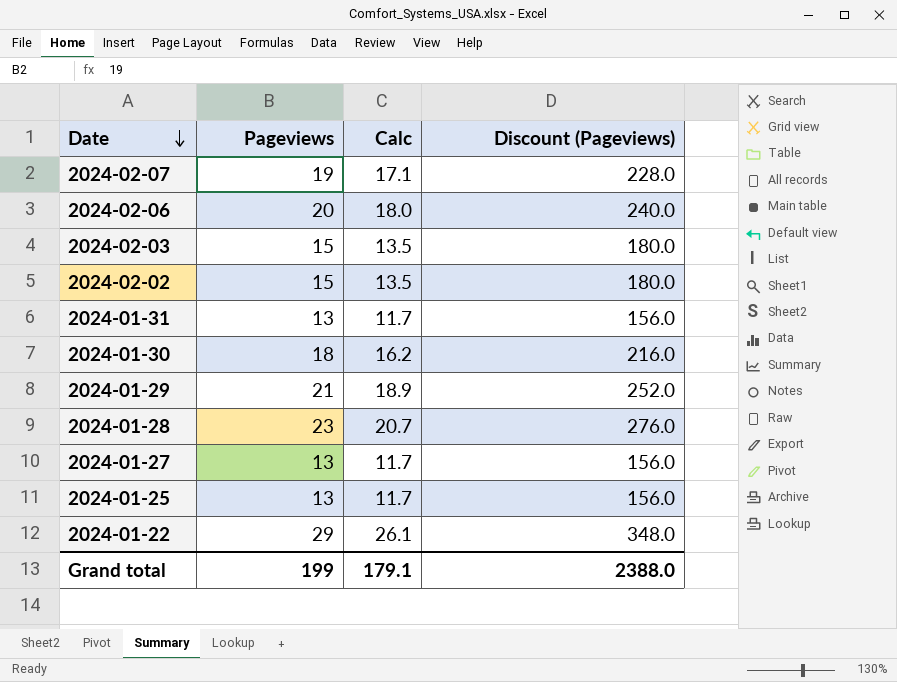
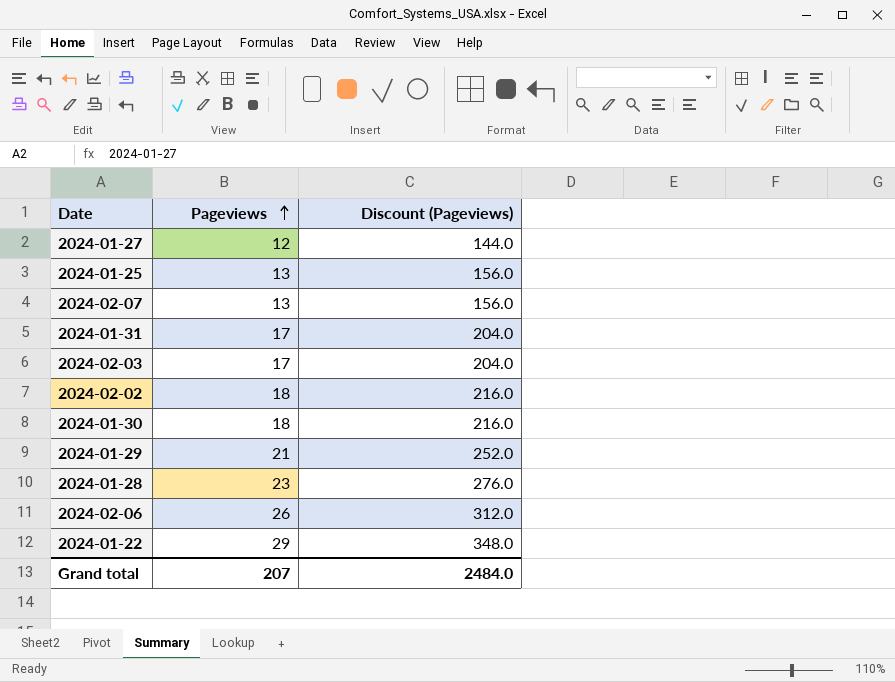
row order: Date descending -> Pageviews ascending
column Calc | formula: [Pageviews] * 0.9 -> none
2024-01-27 | Pageviews: 13 -> 12
2024-01-27 | Discount (Pageviews): 156.0 -> 144.0
2024-02-07 | Pageviews: 19 -> 13
2024-02-07 | Discount (Pageviews): 228.0 -> 156.0
2024-01-31 | Pageviews: 13 -> 17
2024-01-31 | Discount (Pageviews): 156.0 -> 204.0
2024-02-03 | Pageviews: 15 -> 17
2024-02-03 | Discount (Pageviews): 180.0 -> 204.0
2024-02-02 | Pageviews: 15 -> 18
2024-02-02 | Discount (Pageviews): 180.0 -> 216.0
2024-02-06 | Pageviews: 20 -> 26
2024-02-06 | Discount (Pageviews): 240.0 -> 312.0
Grand total | Pageviews: 199 -> 207
Grand total | Discount (Pageviews): 2388.0 -> 2484.0

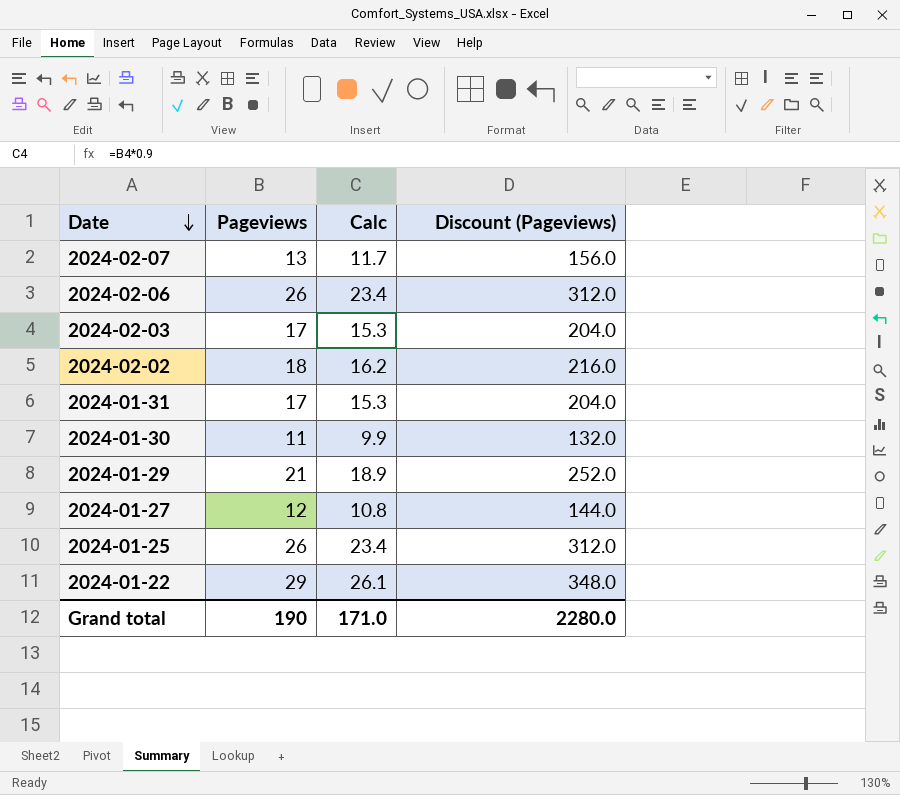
row order: Pageviews ascending -> Date descending
column Calc | formula: none -> [Pageviews] * 0.9
row 2024-01-28: 23 | 276.0 -> none
2024-01-30 | Pageviews: 18 -> 11
2024-01-30 | Discount (Pageviews): 216.0 -> 132.0
2024-01-25 | Pageviews: 13 -> 26
2024-01-25 | Discount (Pageviews): 156.0 -> 312.0
Grand total | Pageviews: 207 -> 190
Grand total | Discount (Pageviews): 2484.0 -> 2280.0

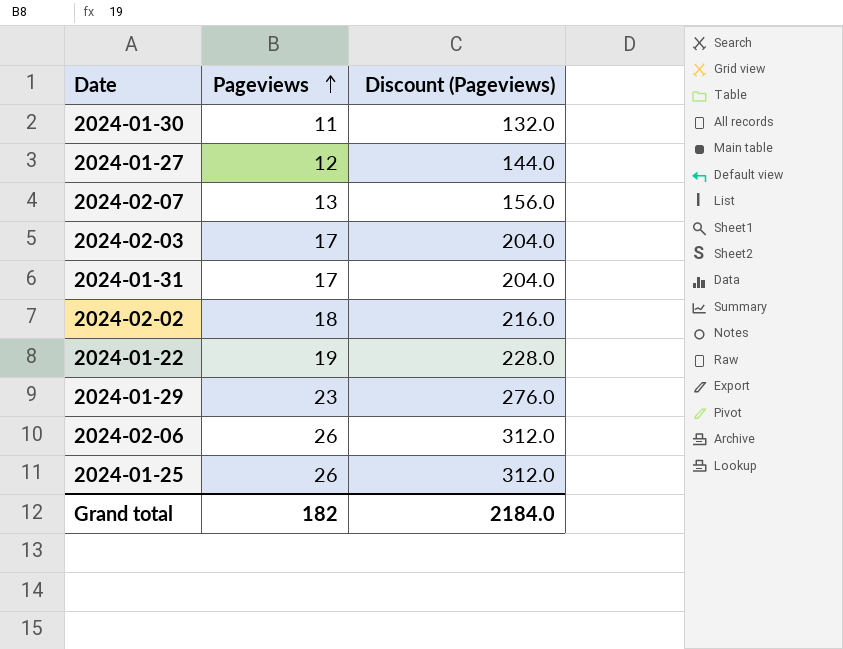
row order: Date descending -> Pageviews ascending
column Calc | formula: [Pageviews] * 0.9 -> none
2024-01-22 | Pageviews: 29 -> 19
2024-01-22 | Discount (Pageviews): 348.0 -> 228.0
2024-01-29 | Pageviews: 21 -> 23
2024-01-29 | Discount (Pageviews): 252.0 -> 276.0
Grand total | Pageviews: 190 -> 182
Grand total | Discount (Pageviews): 2280.0 -> 2184.0

